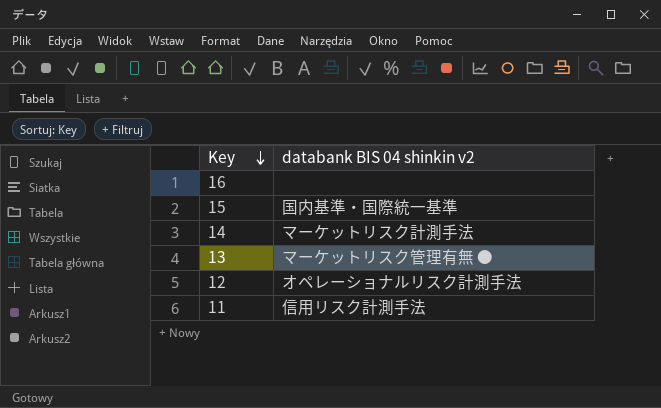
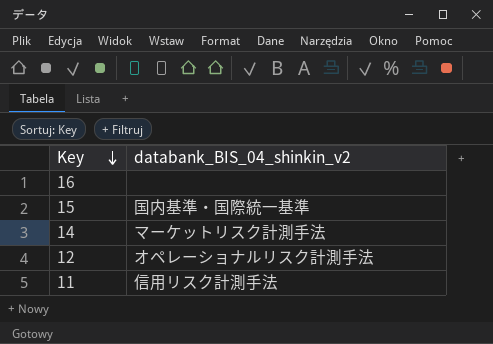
column name: databank BIS 04 shinkin v2 -> databank_BIS_04_shinkin_v2
row 13: マーケットリスク管理有無 ● -> none

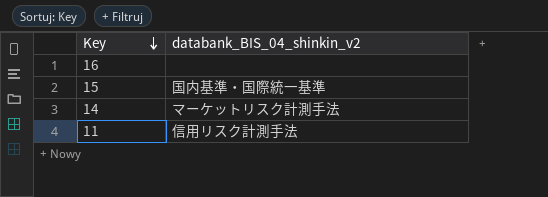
row 12: オペレーショナルリスク計測手法 -> none

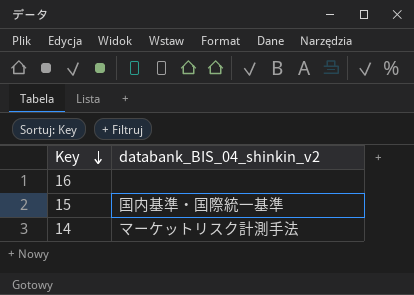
row 11: 信用リスク計測手法 -> none

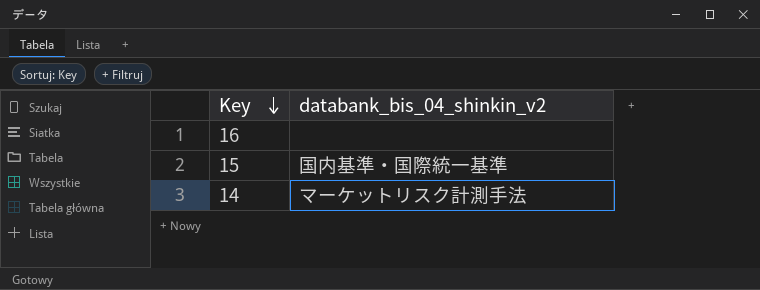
column name: databank_BIS_04_shinkin_v2 -> databank_bis_04_shinkin_v2

